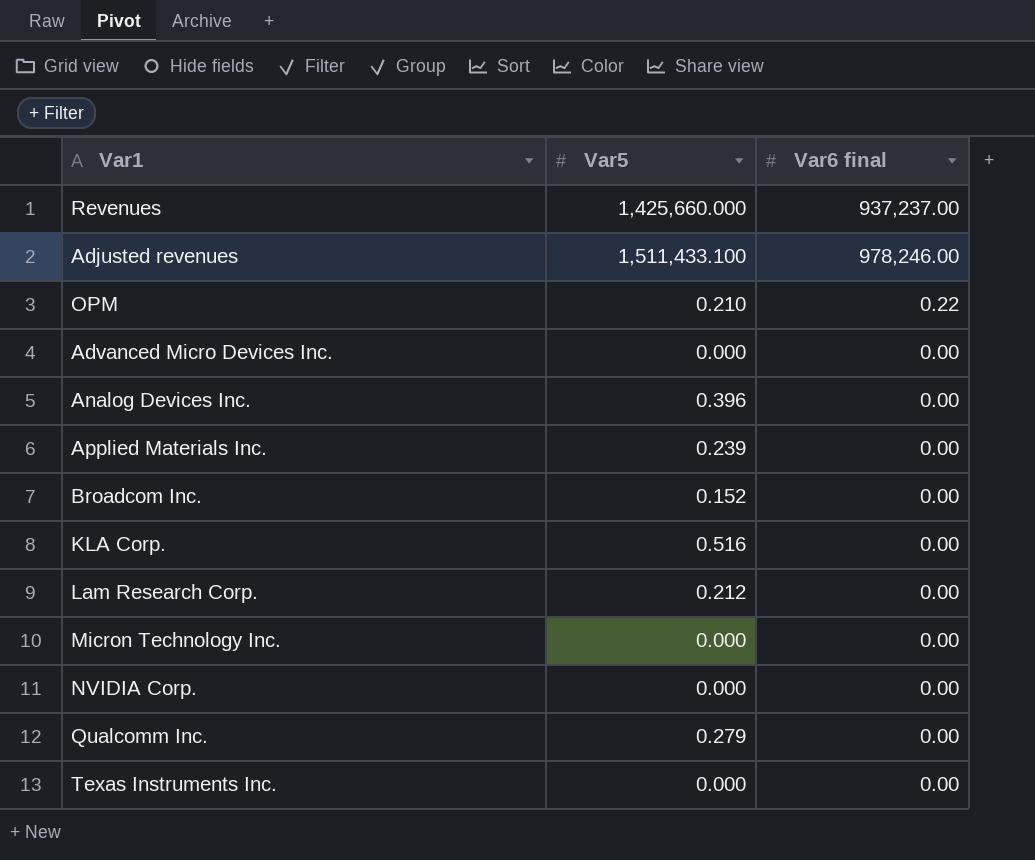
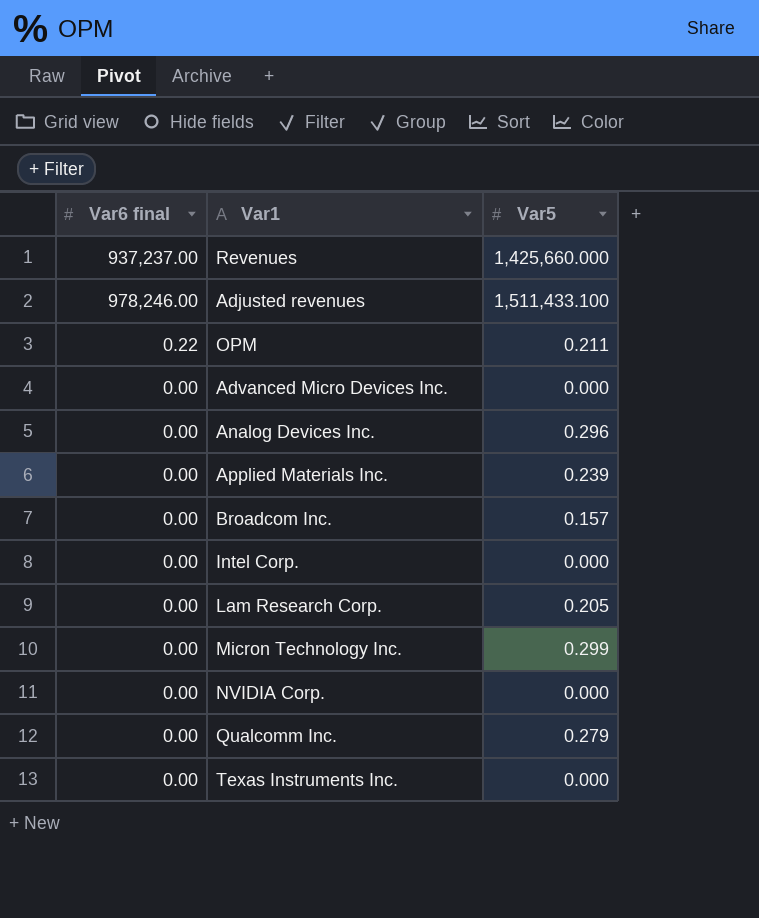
column Var6 final | position: 3 -> 1
row KLA Corp.: 0.516 | 0.00 -> none
OPM | Var5: 0.210 -> 0.211
Analog Devices Inc. | Var5: 0.396 -> 0.296
Broadcom Inc. | Var5: 0.152 -> 0.157
row Intel Corp.: none -> 0.00 | 0.000
Lam Research Corp. | Var5: 0.212 -> 0.205
Micron Technology Inc. | Var5: 0.000 -> 0.299

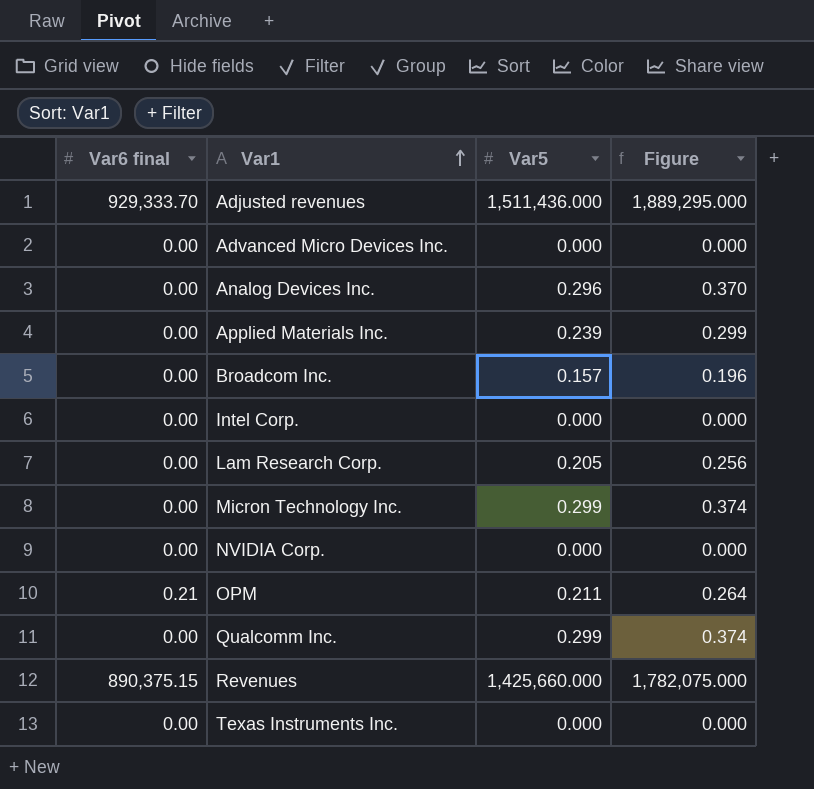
row order: none -> Var1 ascending
column Figure | formula: none -> [Var5] * 1.25
Adjusted revenues | Var6 final: 978,246.00 -> 929,333.70
Adjusted revenues | Var5: 1,511,433.100 -> 1,511,436.000
OPM | Var6 final: 0.22 -> 0.21
Qualcomm Inc. | Var5: 0.279 -> 0.299
Revenues | Var6 final: 937,237.00 -> 890,375.15

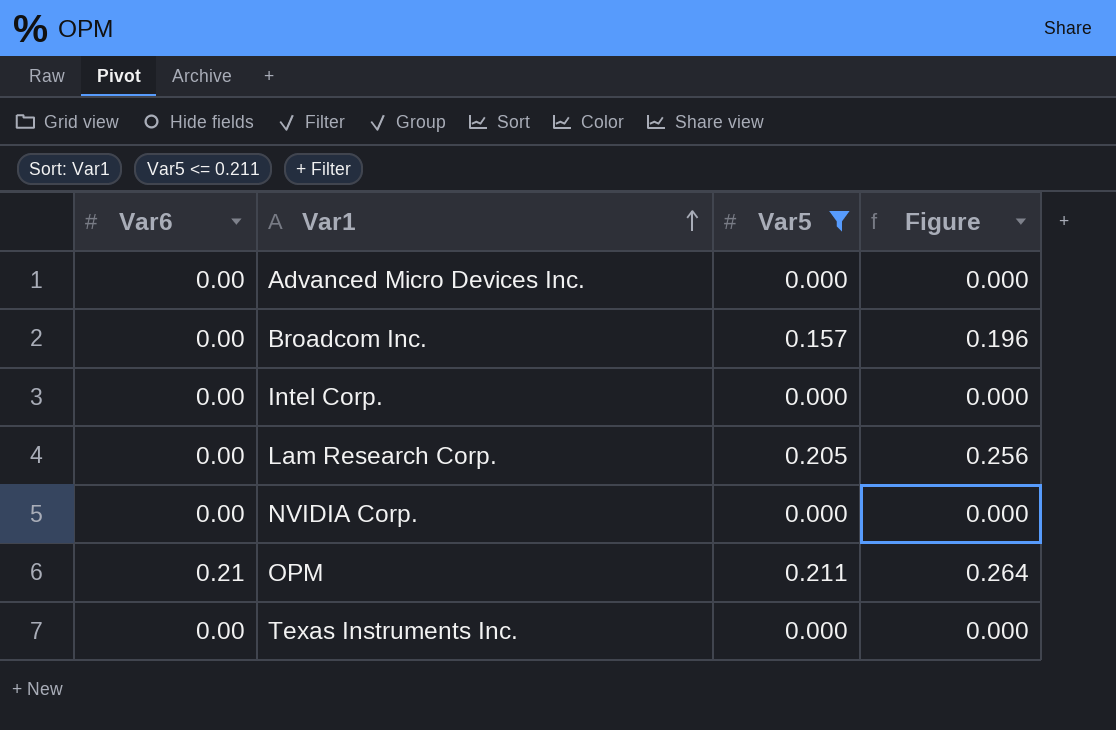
filter: none -> Var5 <= 0.211
column name: Var6 final -> Var6

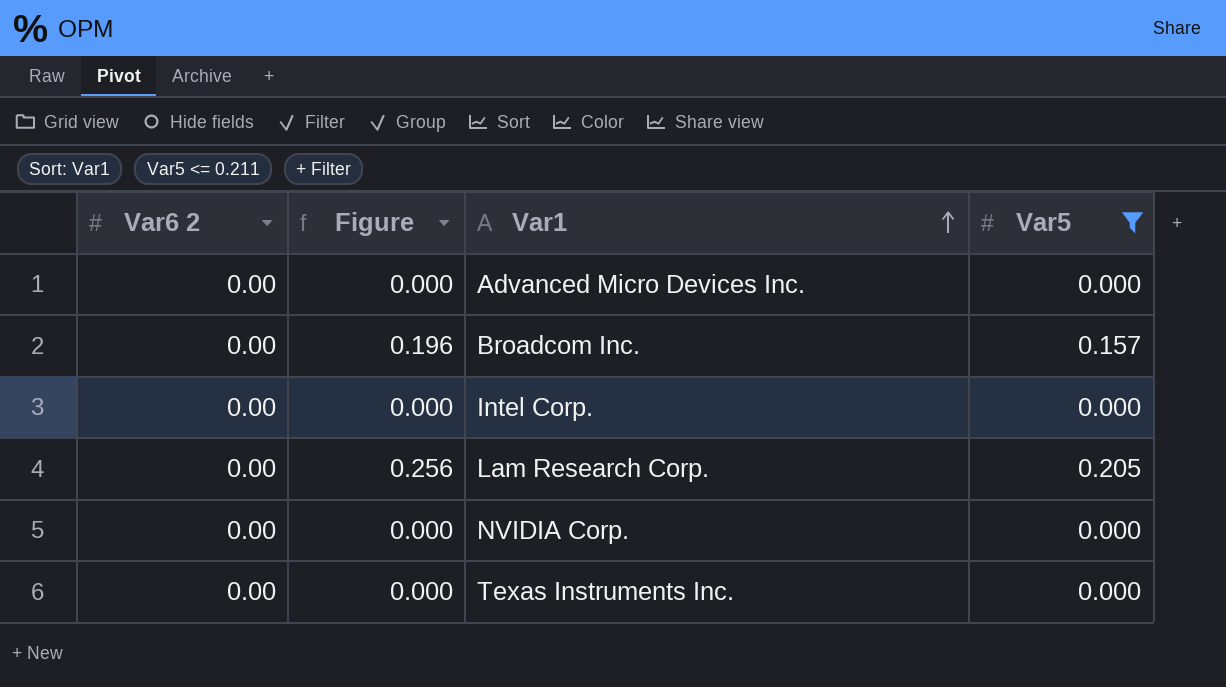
column name: Var6 -> Var6 2
column Figure | position: 4 -> 2
row OPM: 0.21 | 0.211 | 0.264 -> none

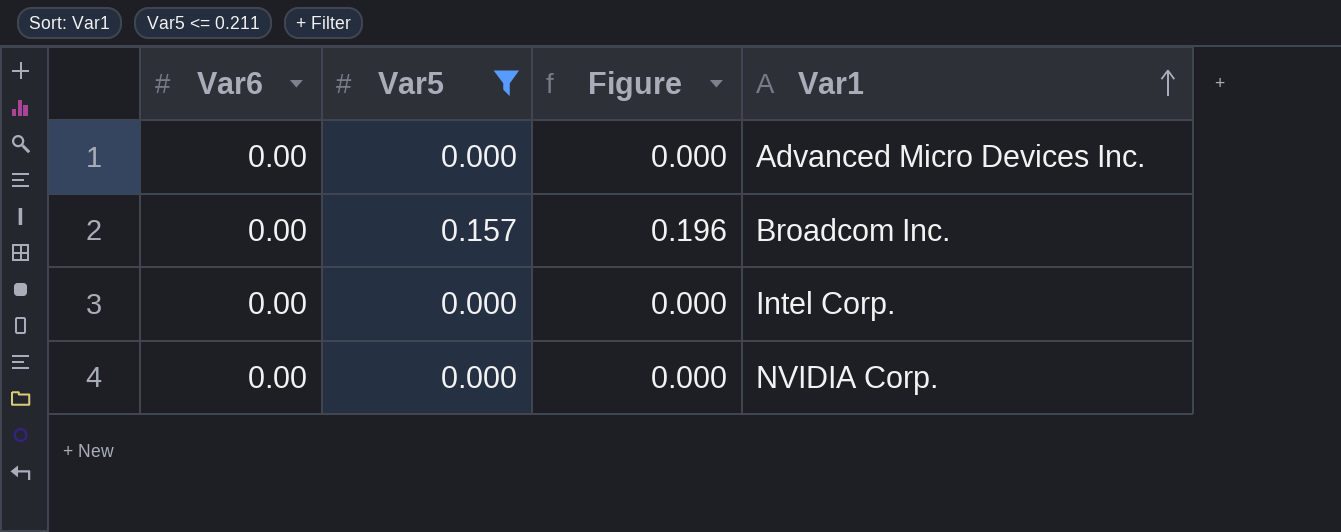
column name: Var6 2 -> Var6
column Var5 | position: 4 -> 2
row Lam Research Corp.: 0.00 | 0.256 | 0.205 -> none
row Texas Instruments Inc.: 0.00 | 0.000 | 0.000 -> none

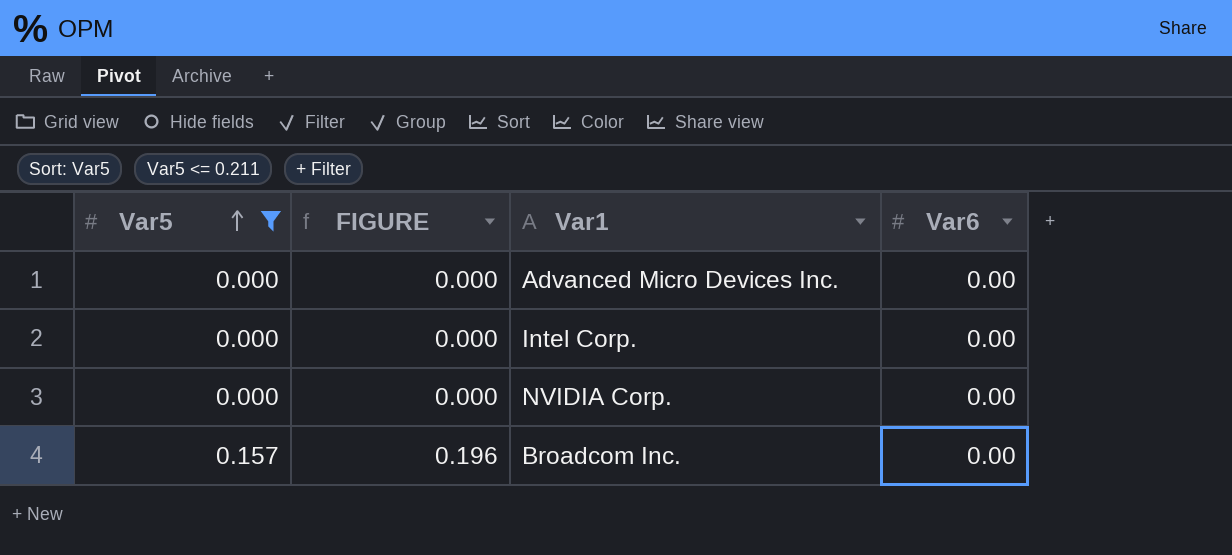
row order: Var1 ascending -> Var5 ascending
column name: Figure -> FIGURE
column Var6 | position: 1 -> 4

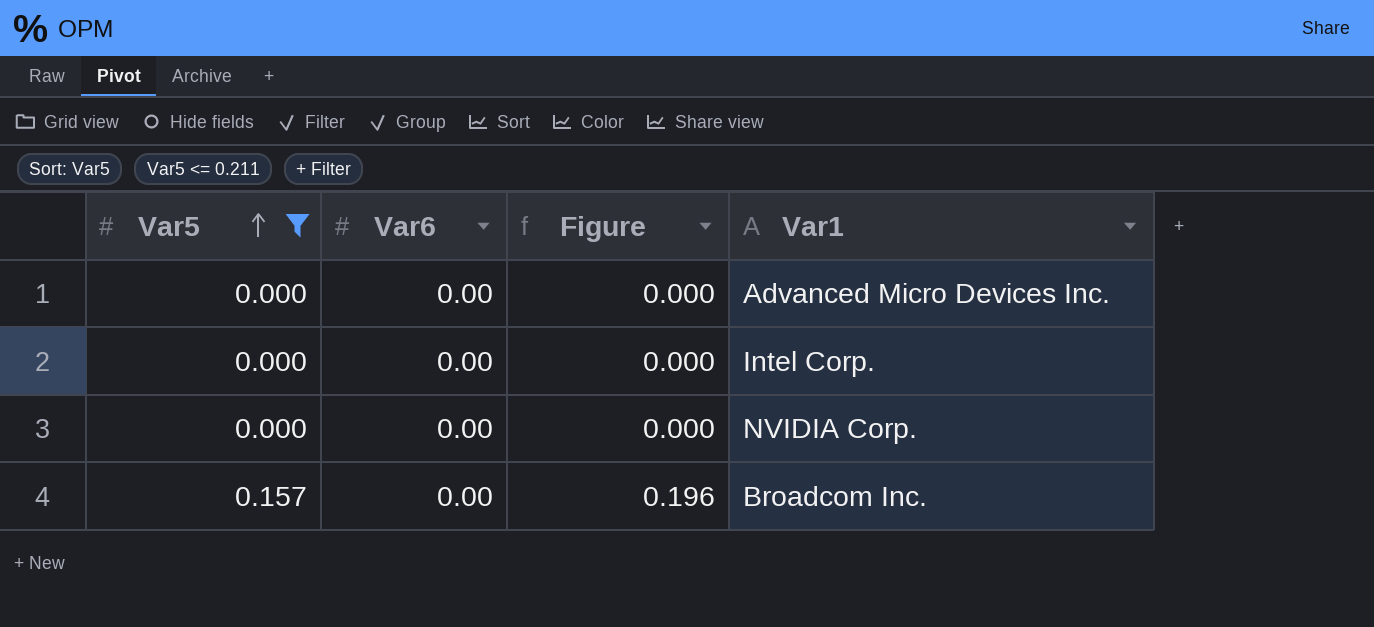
column Var6 | position: 4 -> 2
column name: FIGURE -> Figure

